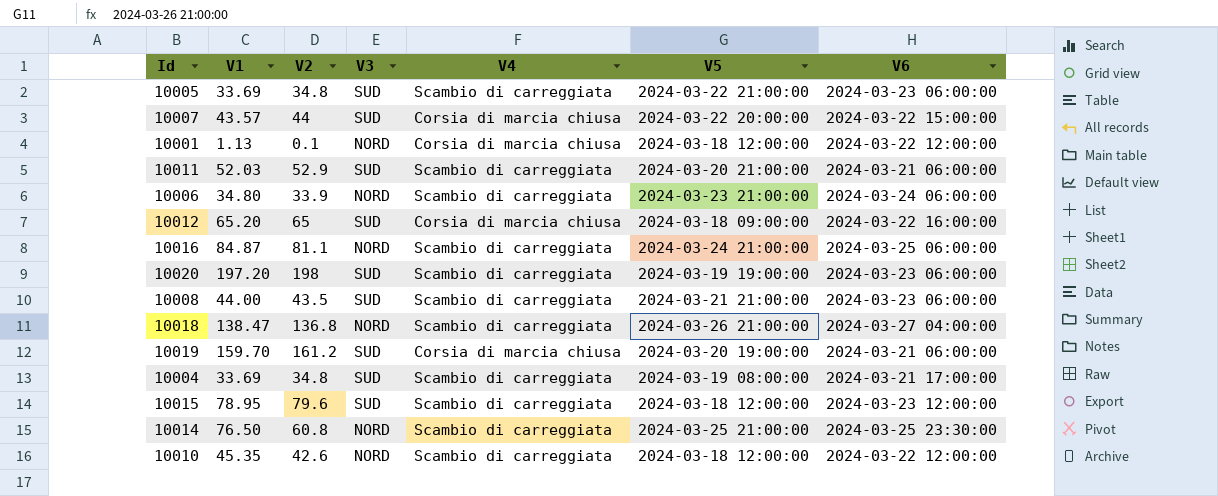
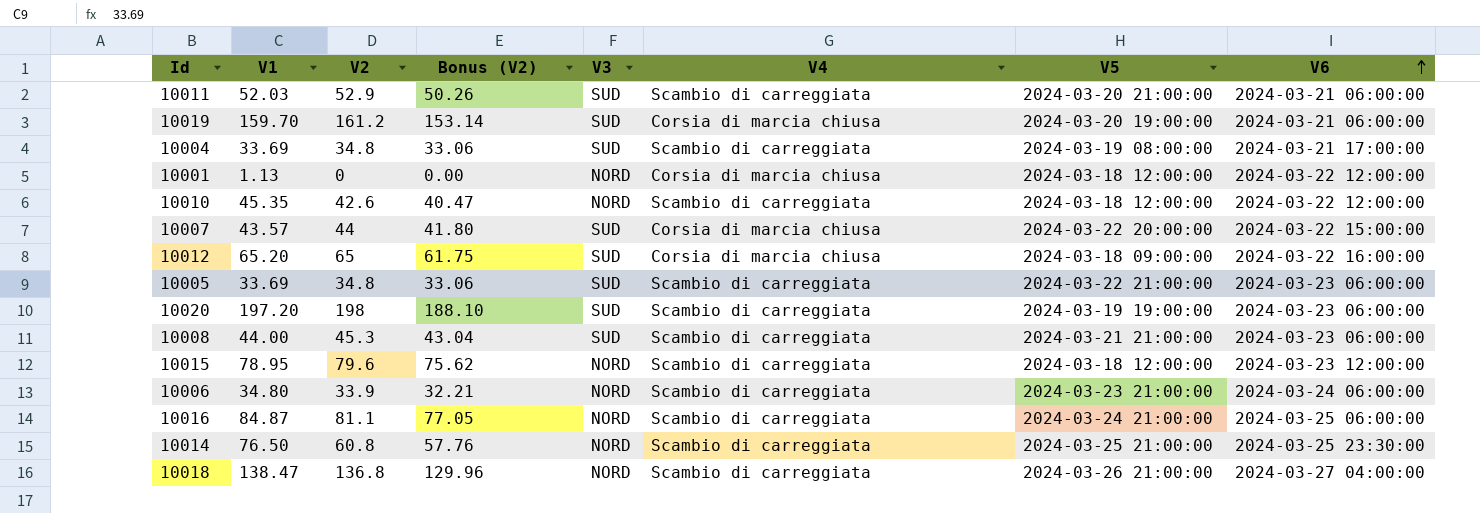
row order: none -> V6 ascending
column Bonus (V2) | formula: none -> [V2] * 0.95
10001 | V2: 0.1 -> 0
10008 | V2: 43.5 -> 45.3
10015 | V3: SUD -> NORD

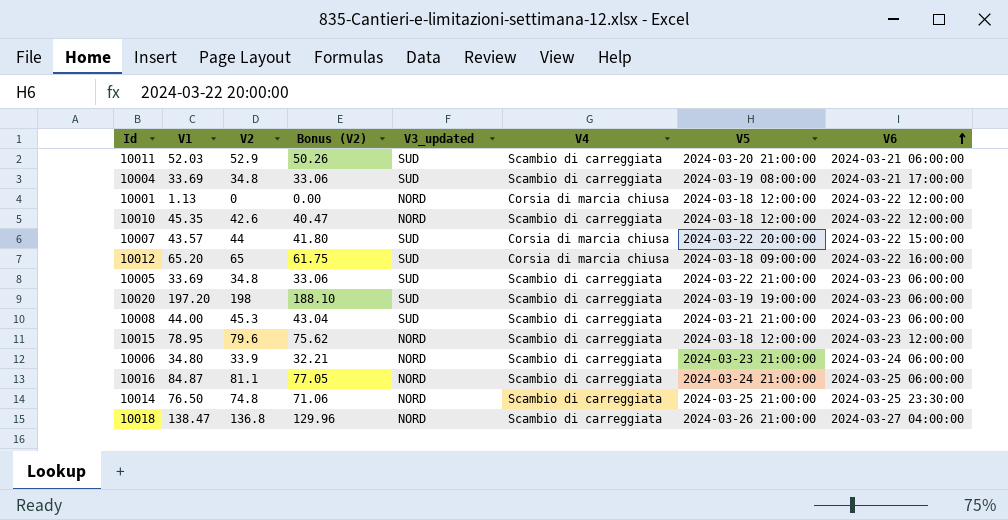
column name: V3 -> V3_updated
row 10019: 159.70 | 161.2 | 153.14 | SUD | Corsia di marcia chiusa | 2024-03-20 19:00:00 | 2024-03-21 06:00:00 -> none
10014 | V2: 60.8 -> 74.8
10014 | Bonus (V2): 57.76 -> 71.06

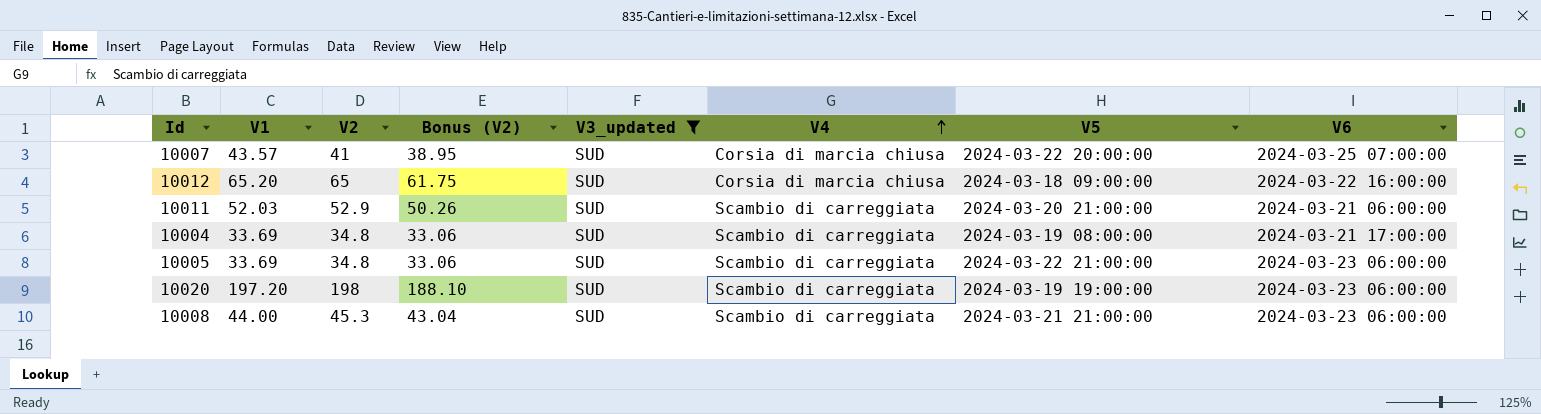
filter: none -> V3_updated = SUD
row order: V6 ascending -> V4 ascending
10007 | V2: 44 -> 41
10007 | Bonus (V2): 41.80 -> 38.95
10007 | V6: 2024-03-22 15:00:00 -> 2024-03-25 07:00:00

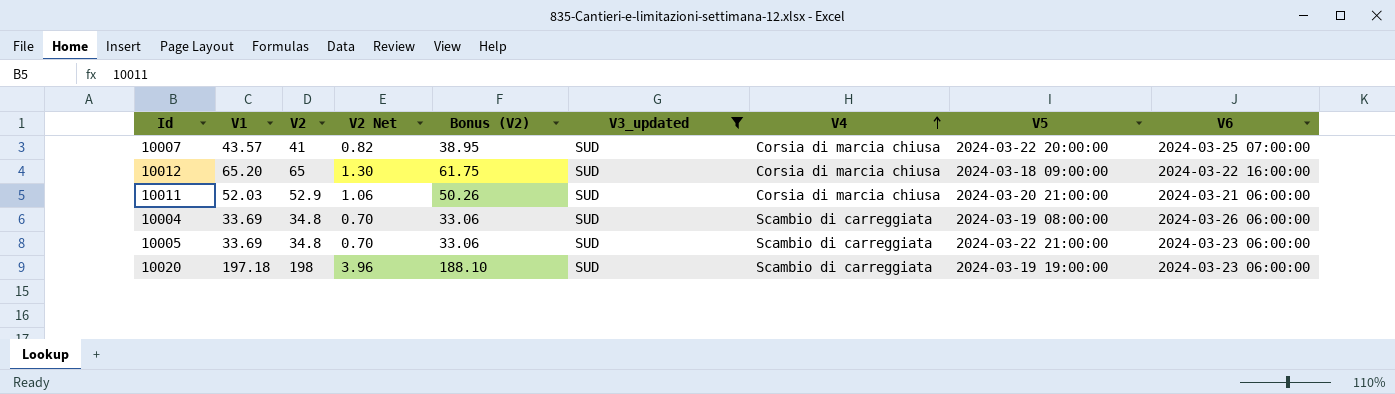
column V2 Net | formula: none -> [V2] * 0.02
row 10008: 44.00 | 45.3 | 43.04 | SUD | Scambio di carreggiata | 2024-03-21 21:00:00 | 2024-03-23 06:00:00 -> none
10011 | V4: Scambio di carreggiata -> Corsia di marcia chiusa
10004 | V6: 2024-03-21 17:00:00 -> 2024-03-26 06:00:00
10020 | V1: 197.20 -> 197.18

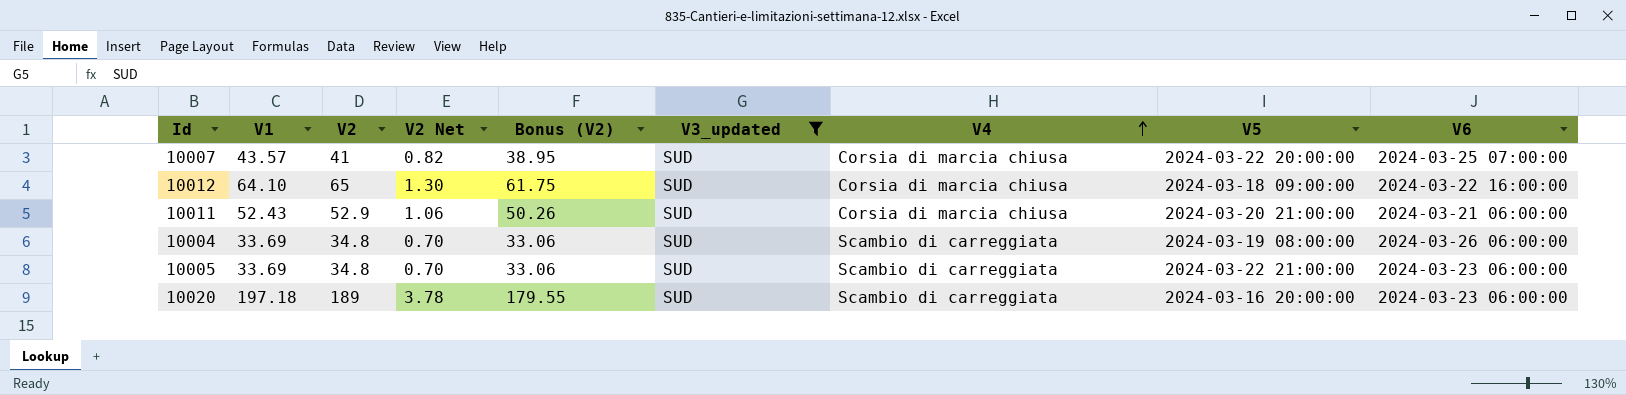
10012 | V1: 65.20 -> 64.10
10011 | V1: 52.03 -> 52.43
10020 | V2: 198 -> 189
10020 | V2 Net: 3.96 -> 3.78
10020 | Bonus (V2): 188.10 -> 179.55
10020 | V5: 2024-03-19 19:00:00 -> 2024-03-16 20:00:00

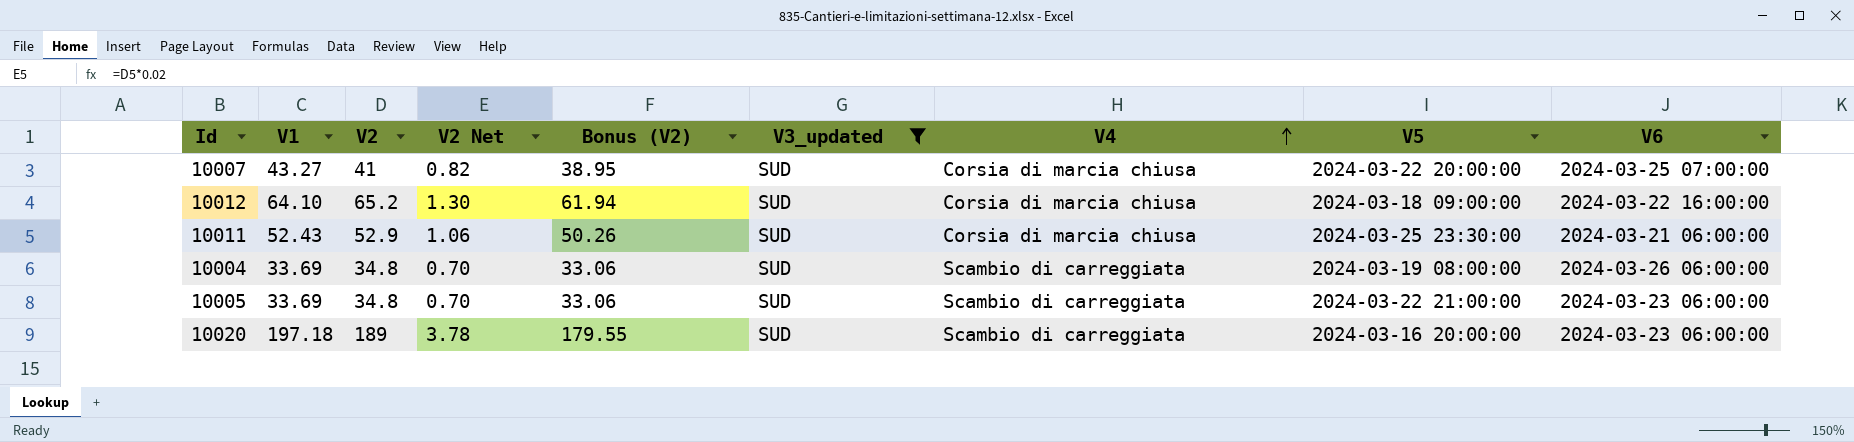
10007 | V1: 43.57 -> 43.27
10012 | V2: 65 -> 65.2
10012 | Bonus (V2): 61.75 -> 61.94
10011 | V5: 2024-03-20 21:00:00 -> 2024-03-25 23:30:00

